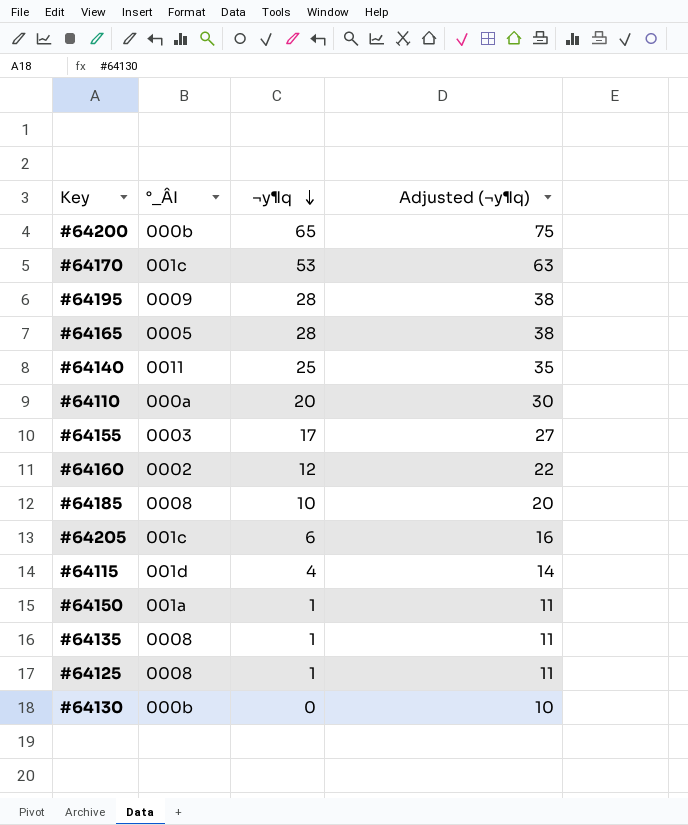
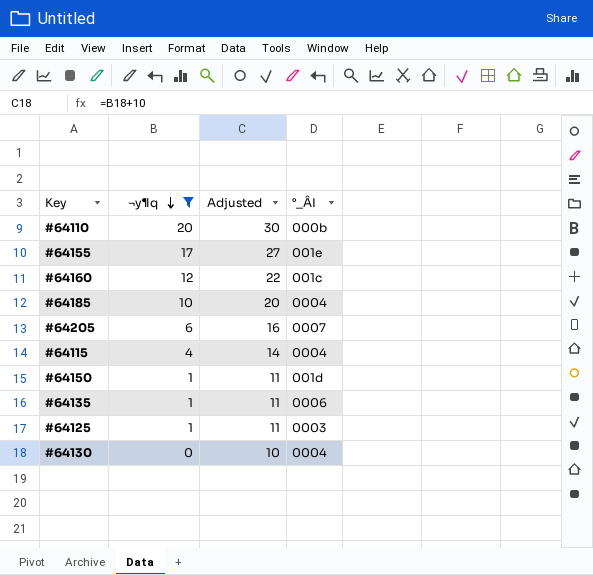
filter: none -> ¬y¶q <= 20
column name: Adjusted (¬y¶q) -> Adjusted
column °_ÂI | position: 2 -> 4
#64110 | °_ÂI: 000a -> 000b
#64155 | °_ÂI: 0003 -> 001e
#64160 | °_ÂI: 0002 -> 001c
#64185 | °_ÂI: 0008 -> 0004
#64205 | °_ÂI: 001c -> 0007
#64115 | °_ÂI: 001d -> 0004
#64150 | °_ÂI: 001a -> 001d
#64135 | °_ÂI: 0008 -> 0006
#64125 | °_ÂI: 0008 -> 0003
#64130 | °_ÂI: 000b -> 0004

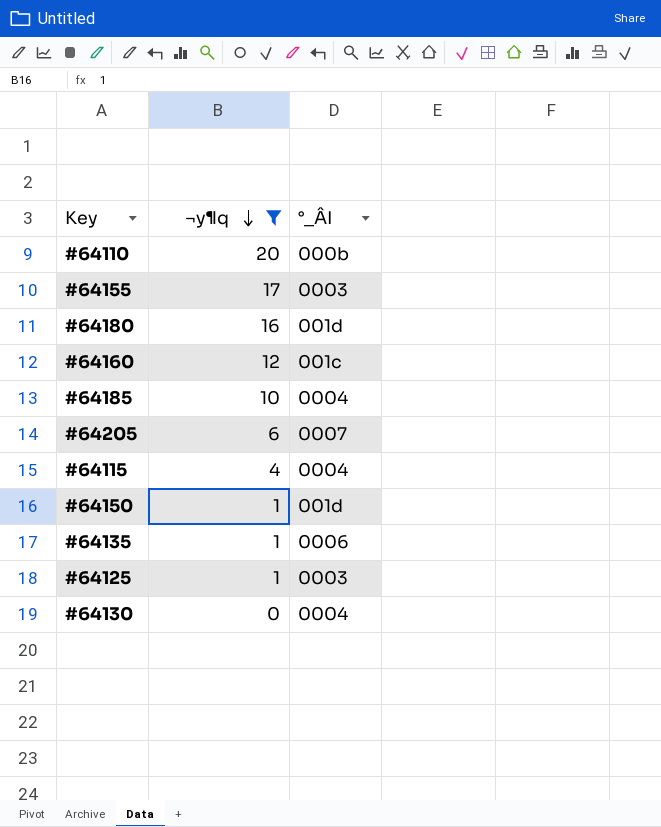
column Adjusted | formula: [¬y¶q] + 10 -> none
#64155 | °_ÂI: 001e -> 0003
row #64180: none -> 16 | 001d

